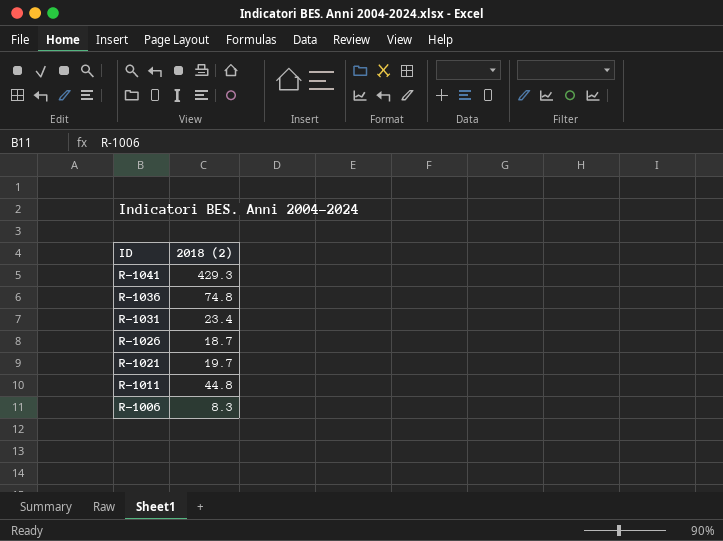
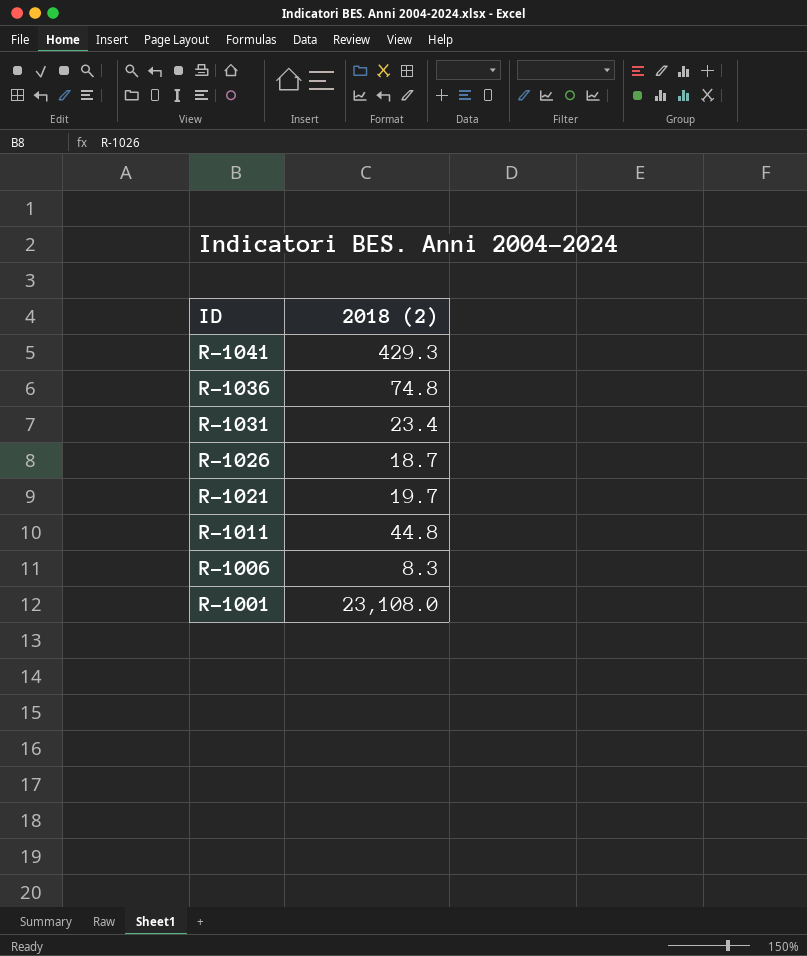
row R-1001: none -> 23,108.0

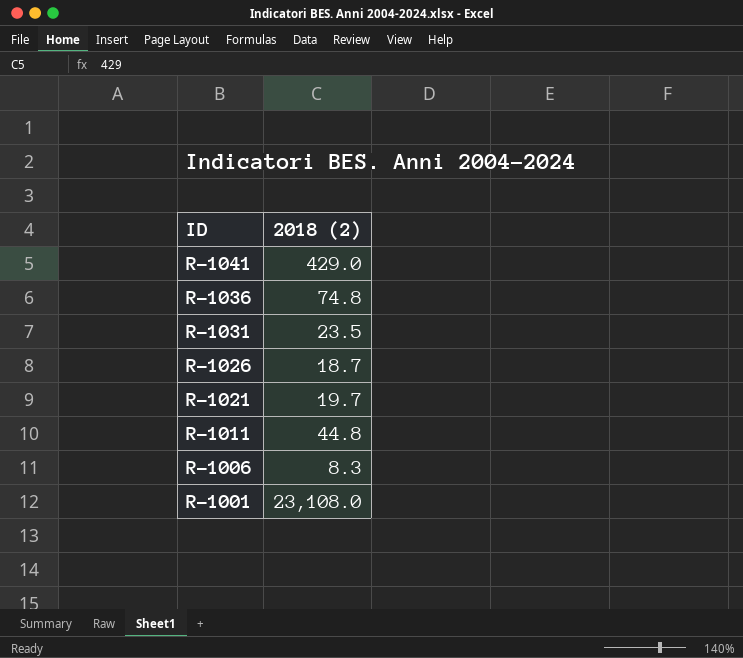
R-1041 | 2018 (2): 429.3 -> 429.0
R-1031 | 2018 (2): 23.4 -> 23.5

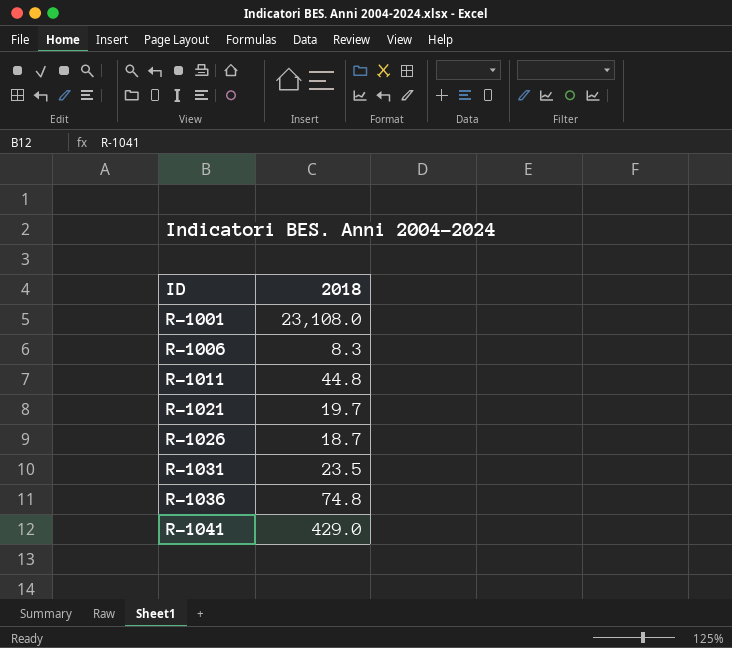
row order: ID descending -> ID ascending
column name: 2018 (2) -> 2018

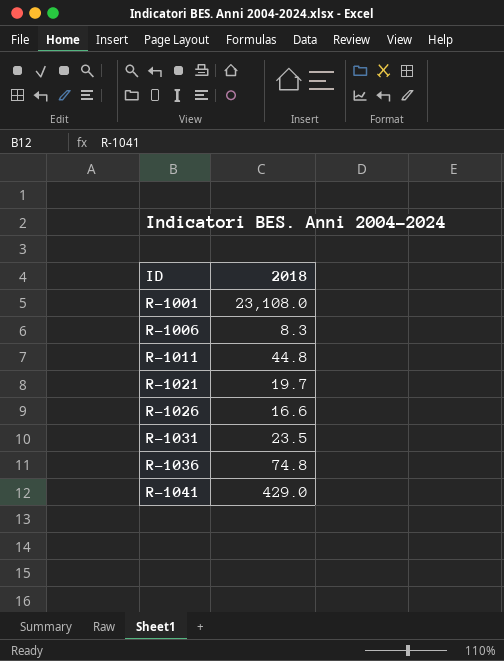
R-1026 | 2018: 18.7 -> 16.6

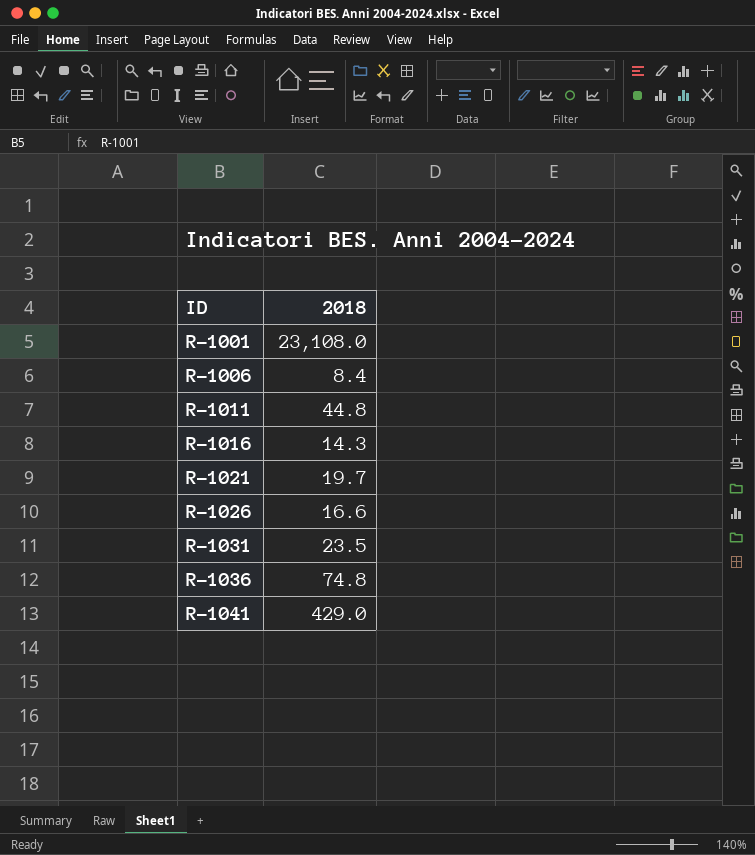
R-1006 | 2018: 8.3 -> 8.4
row R-1016: none -> 14.3

